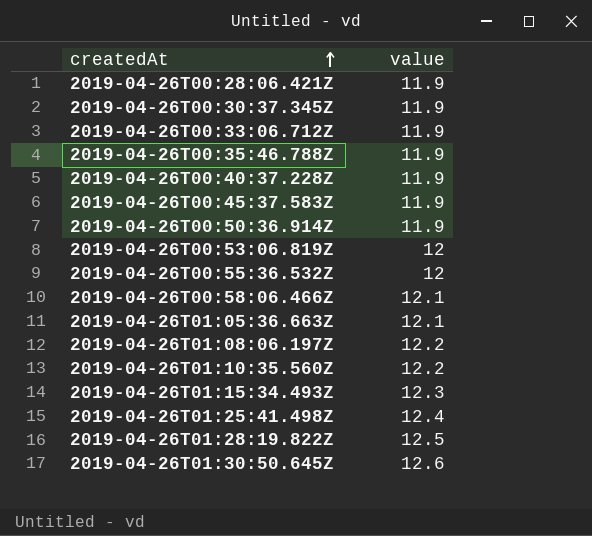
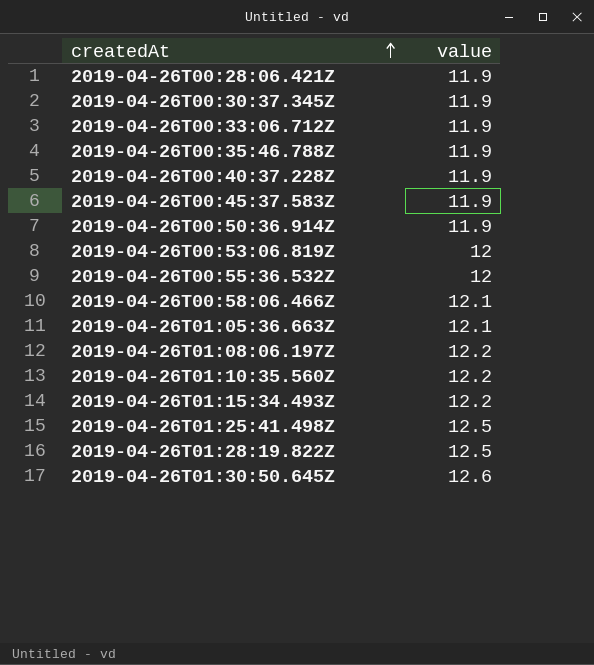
2019-04-26T01:15:34.493Z | value: 12.3 -> 12.2
2019-04-26T01:25:41.498Z | value: 12.4 -> 12.5

